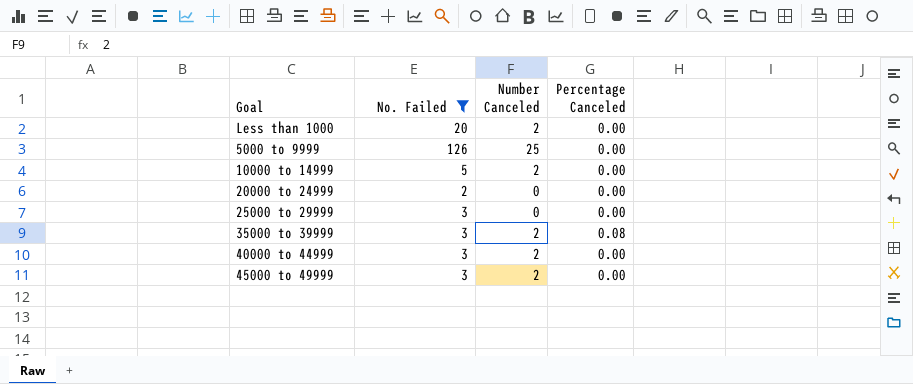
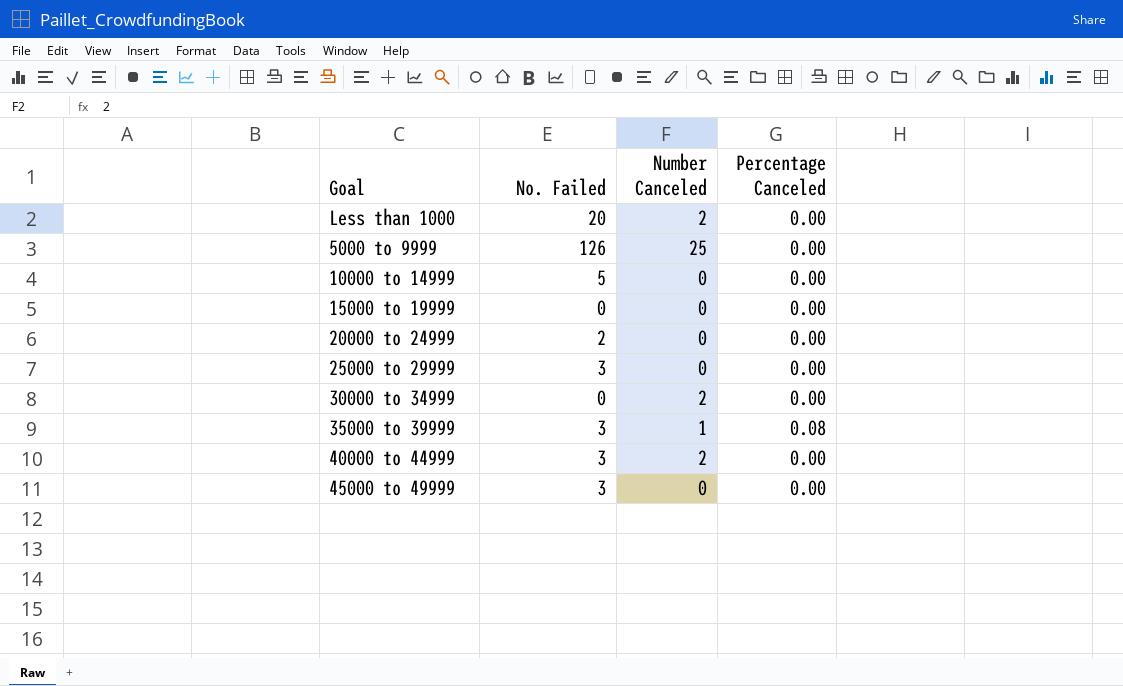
filter: No. Failed != 0 -> none
10000 to 14999 | Number Canceled: 2 -> 0
35000 to 39999 | Number Canceled: 2 -> 1
45000 to 49999 | Number Canceled: 2 -> 0

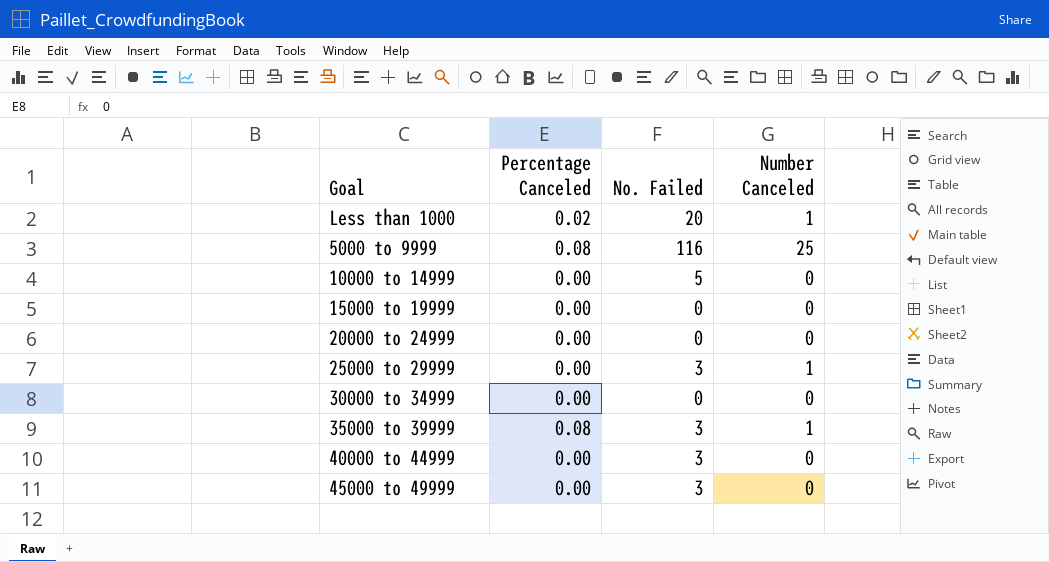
column Percentage Canceled | position: 4 -> 2
Less than 1000 | Percentage Canceled: 0.00 -> 0.02
Less than 1000 | Number Canceled: 2 -> 1
5000 to 9999 | Percentage Canceled: 0.00 -> 0.08
5000 to 9999 | No. Failed: 126 -> 116
20000 to 24999 | No. Failed: 2 -> 0
25000 to 29999 | Number Canceled: 0 -> 1
30000 to 34999 | Number Canceled: 2 -> 0
40000 to 44999 | Number Canceled: 2 -> 0

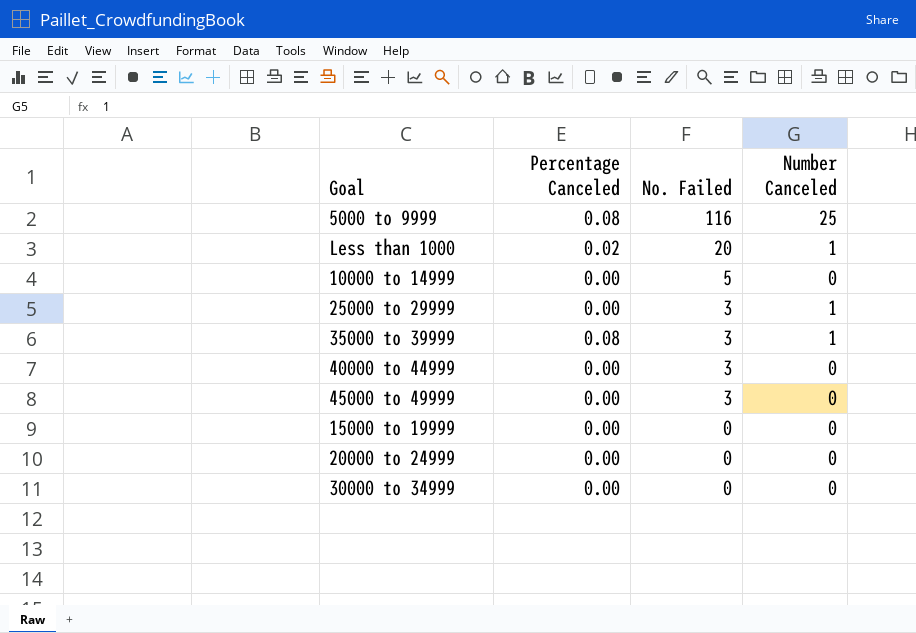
row order: none -> No. Failed descending

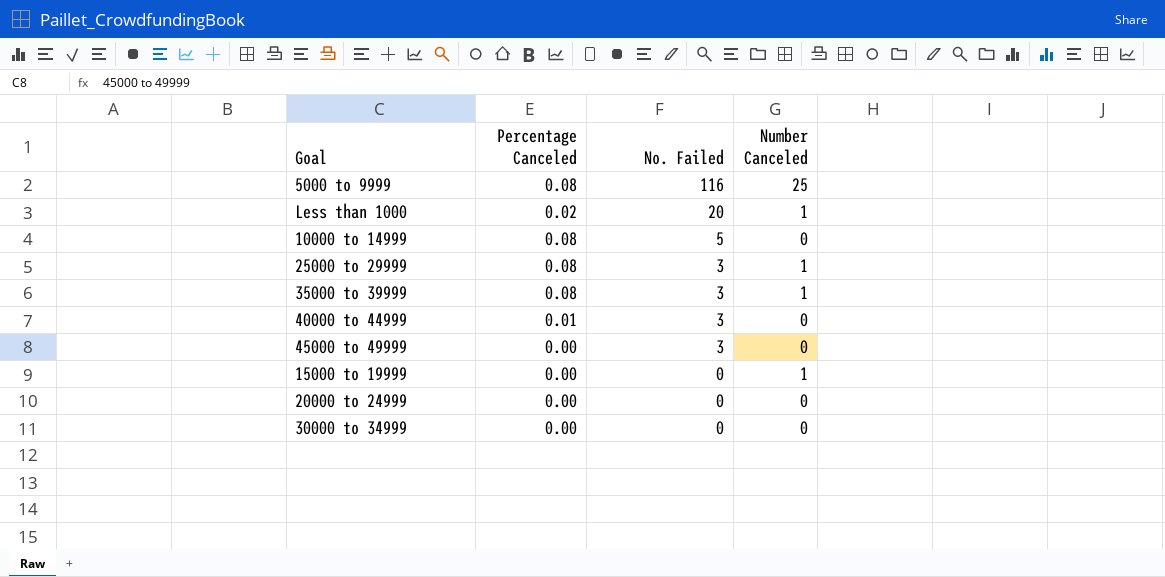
10000 to 14999 | Percentage Canceled: 0.00 -> 0.08
25000 to 29999 | Percentage Canceled: 0.00 -> 0.08
40000 to 44999 | Percentage Canceled: 0.00 -> 0.01
15000 to 19999 | Number Canceled: 0 -> 1

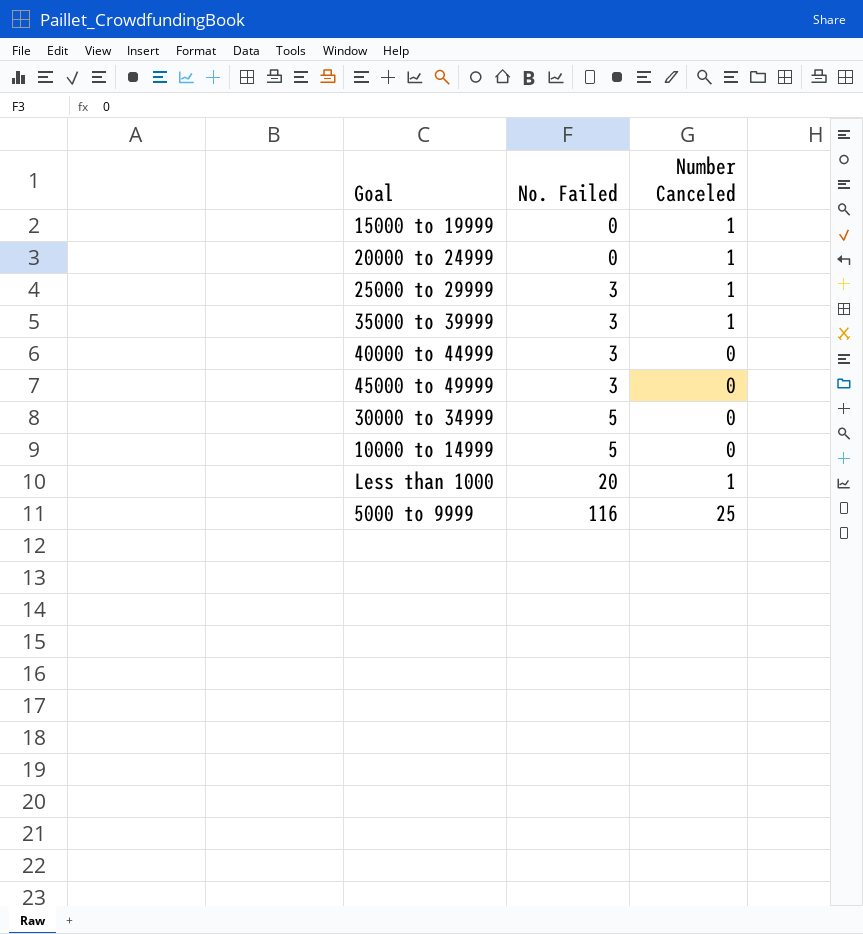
row order: No. Failed descending -> No. Failed ascending
column Percentage Canceled | position: 2 -> none
20000 to 24999 | Number Canceled: 0 -> 1
30000 to 34999 | No. Failed: 0 -> 5

